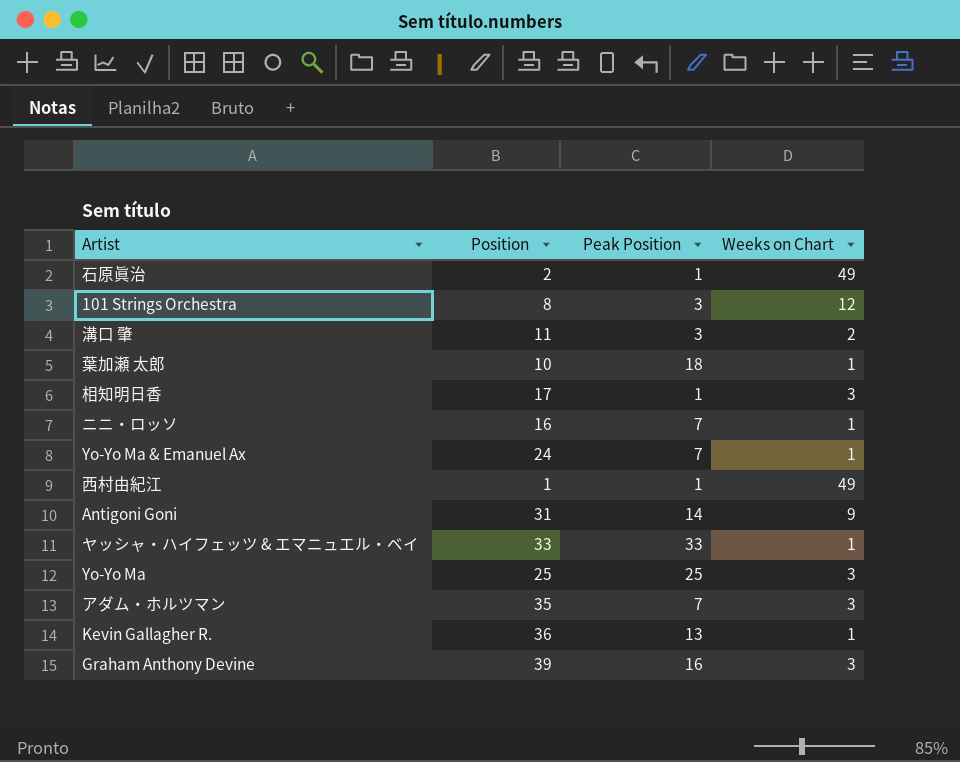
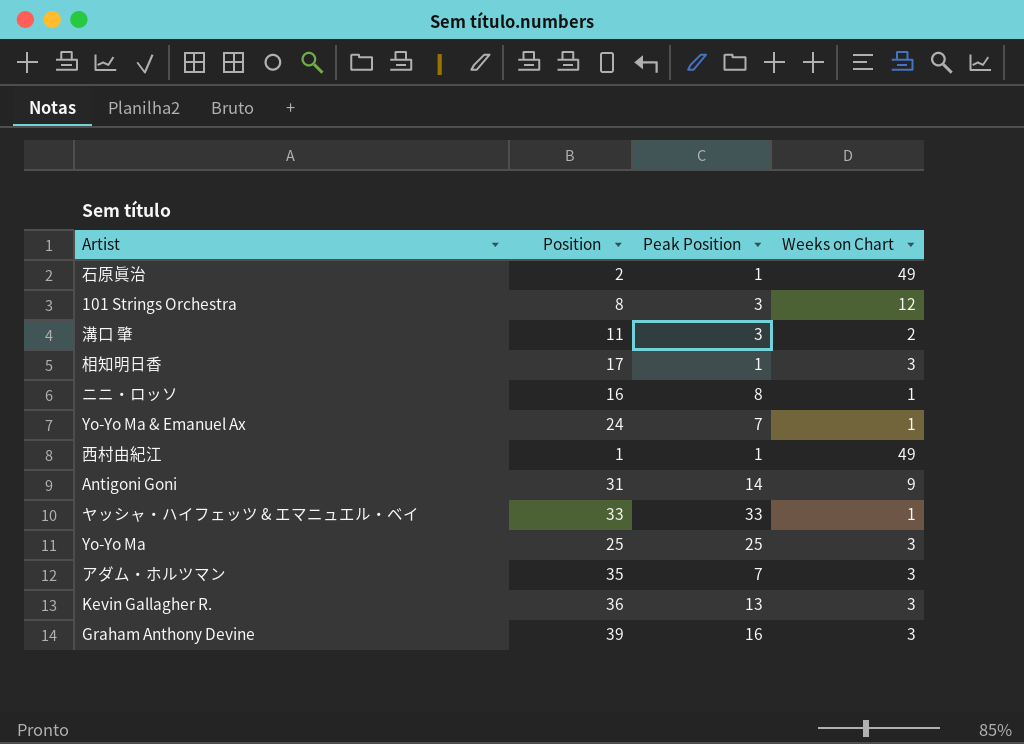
row 葉加瀬 太郎: 10 | 18 | 1 -> none
ニニ・ロッソ | Peak Position: 7 -> 8
Kevin Gallagher R. | Weeks on Chart: 1 -> 3

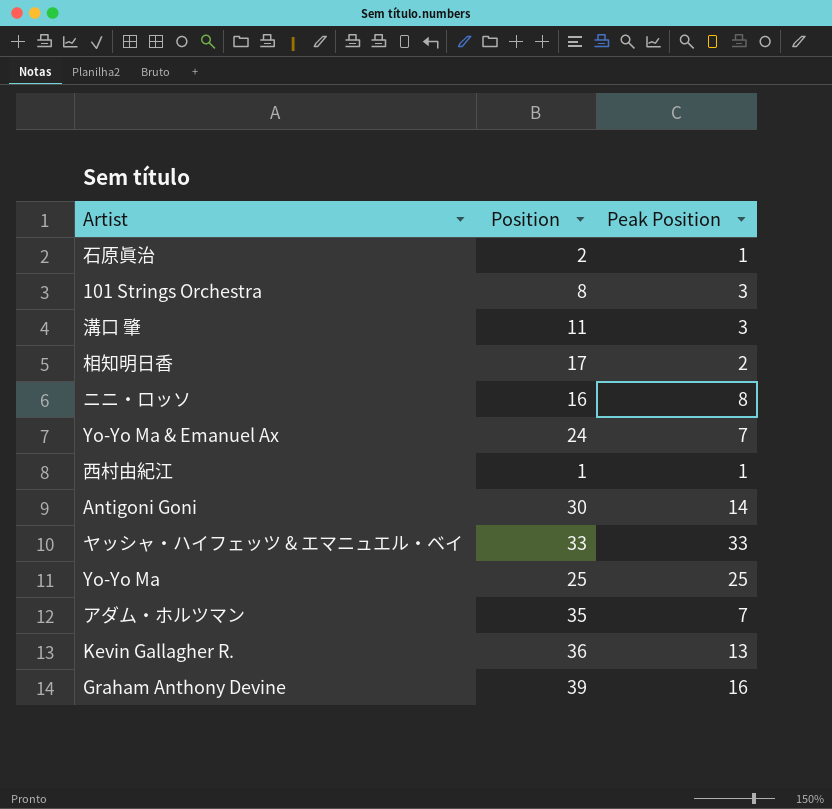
column Weeks on Chart | position: 4 -> none
相知明日香 | Peak Position: 1 -> 2
Antigoni Goni | Position: 31 -> 30

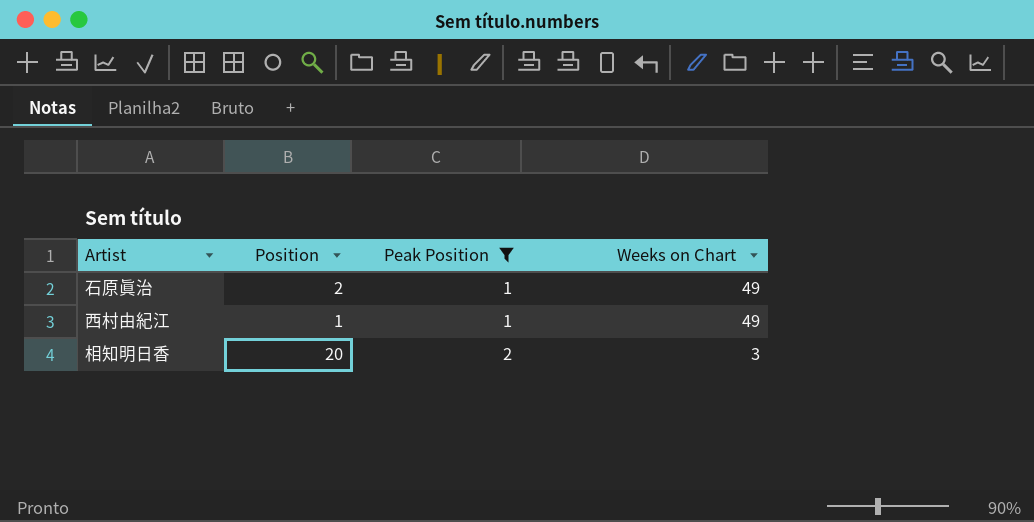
filter: none -> Peak Position <= 2
row order: none -> Peak Position ascending
column Weeks on Chart | position: none -> 4
相知明日香 | Position: 17 -> 20

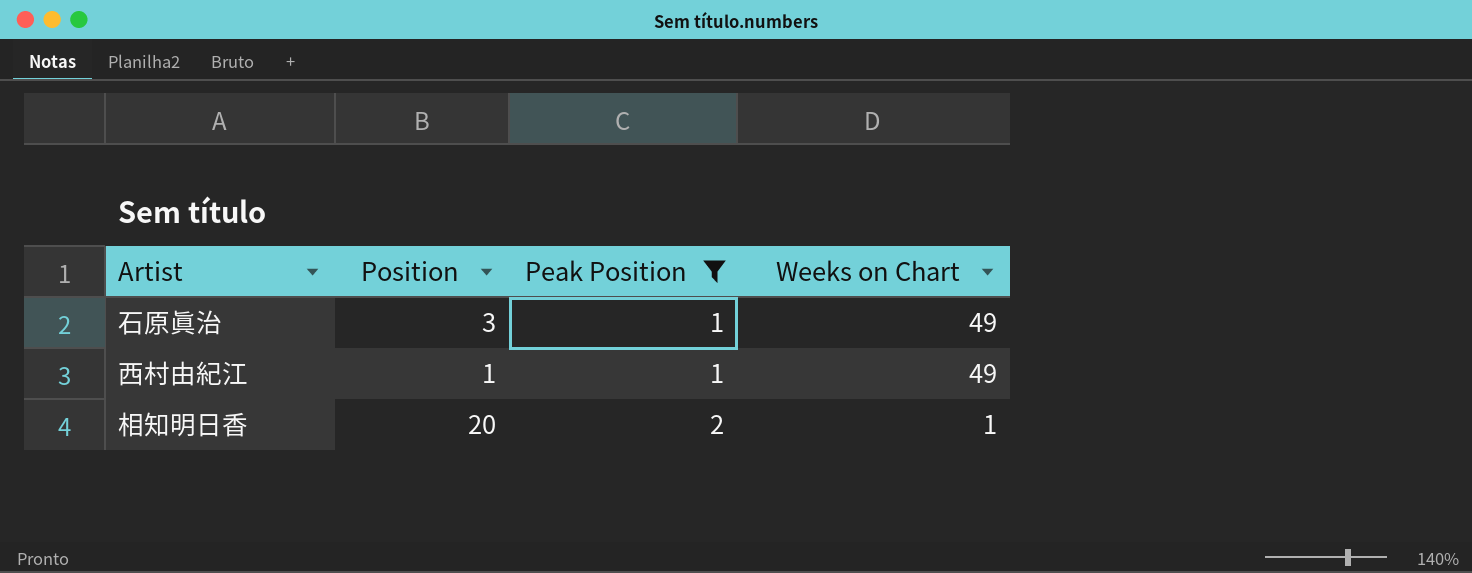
石原眞治 | Position: 2 -> 3
相知明日香 | Weeks on Chart: 3 -> 1

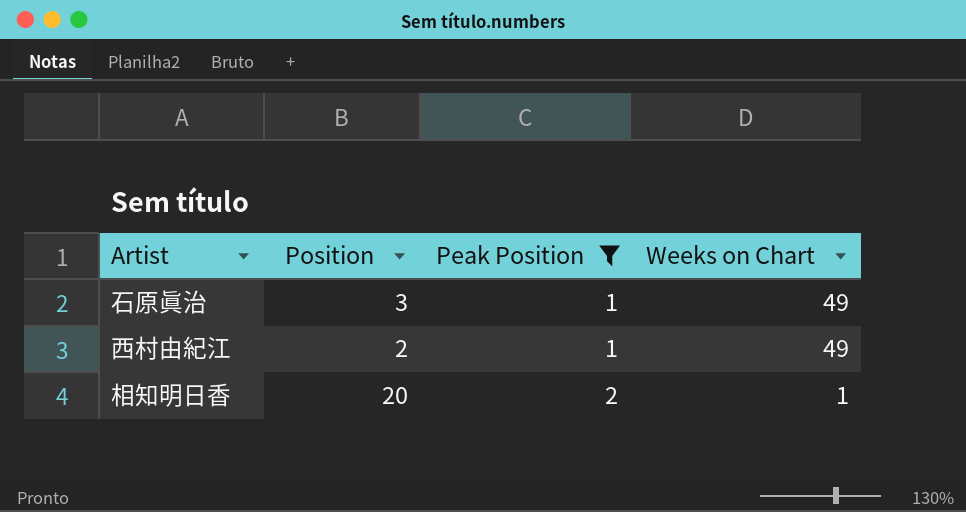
西村由紀江 | Position: 1 -> 2

